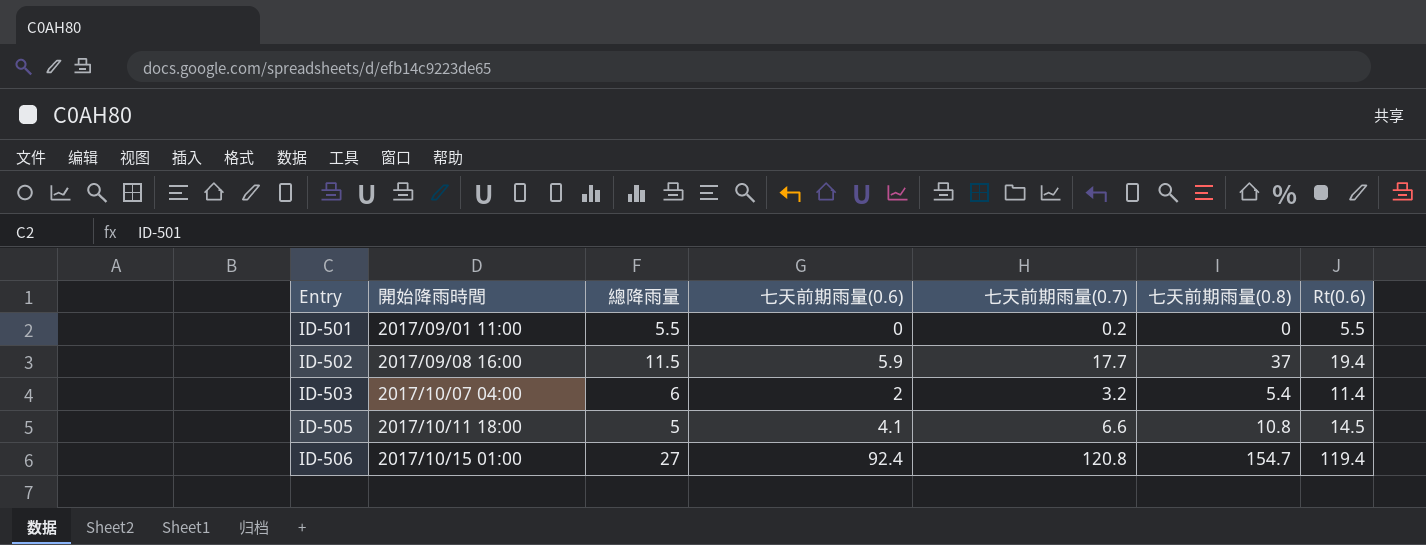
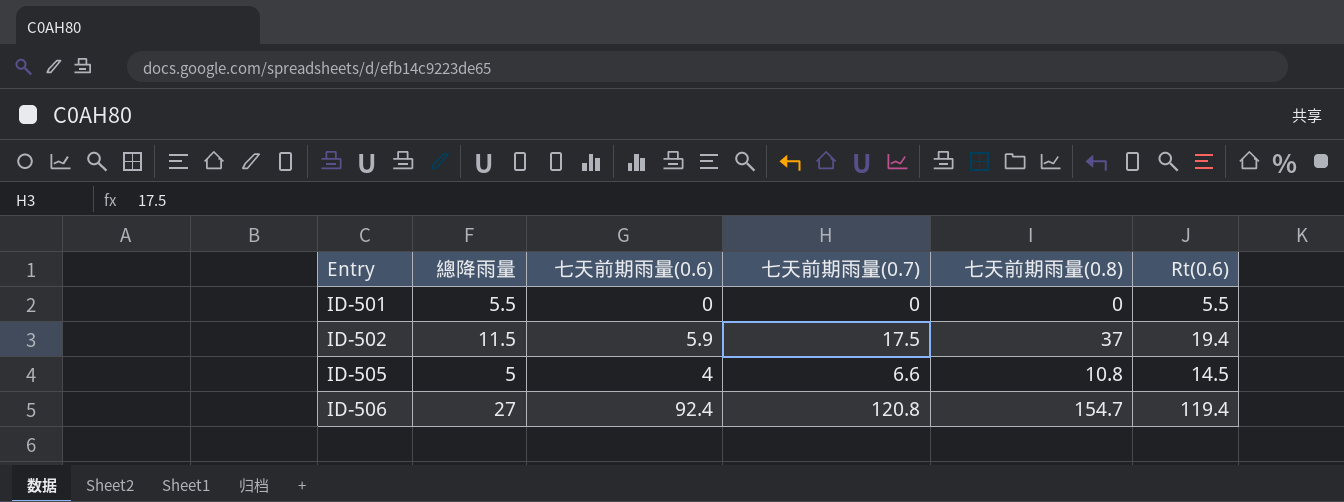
column 開始降雨時間 | position: 2 -> none
row ID-503: 2017/10/07 04:00 | 6 | 2 | 3.2 | 5.4 | 11.4 -> none
ID-501 | 七天前期雨量(0.7): 0.2 -> 0
ID-502 | 七天前期雨量(0.7): 17.7 -> 17.5
ID-505 | 七天前期雨量(0.6): 4.1 -> 4

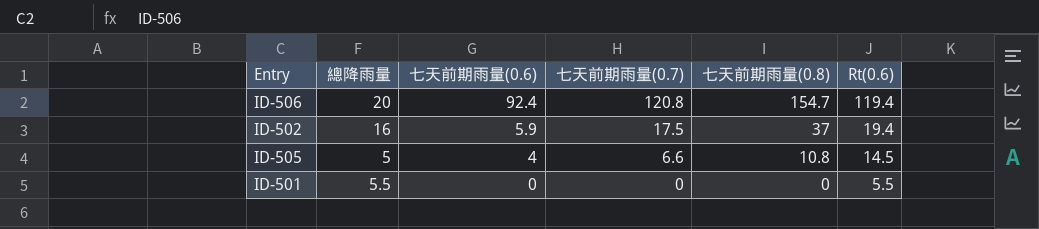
row order: Entry ascending -> 七天前期雨量(0.6) descending
ID-506 | 總降雨量: 27 -> 20
ID-502 | 總降雨量: 11.5 -> 16

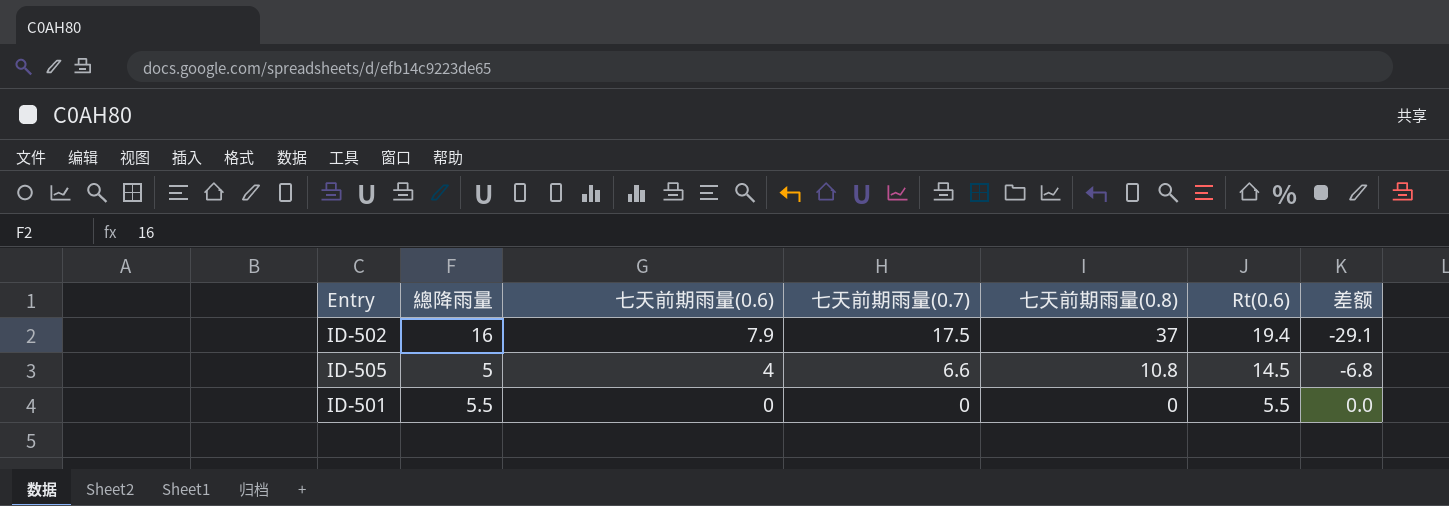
column 差额 | formula: none -> [七天前期雨量(0.6)] - [七天前期雨量(0.8)]
row ID-506: 20 | 92.4 | 120.8 | 154.7 | 119.4 -> none
ID-502 | 七天前期雨量(0.6): 5.9 -> 7.9

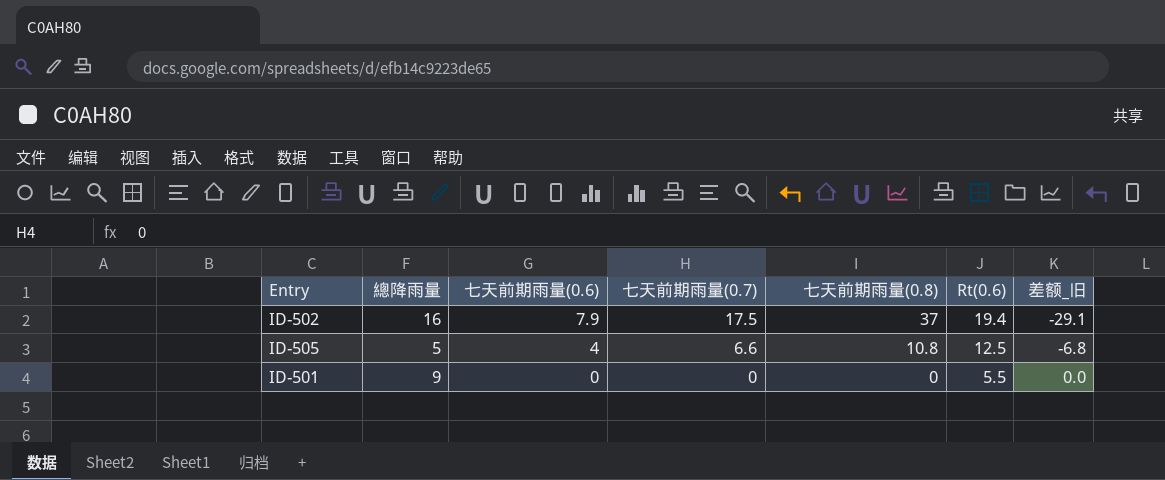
column name: 差额 -> 差额_旧
ID-505 | Rt(0.6): 14.5 -> 12.5
ID-501 | 總降雨量: 5.5 -> 9

